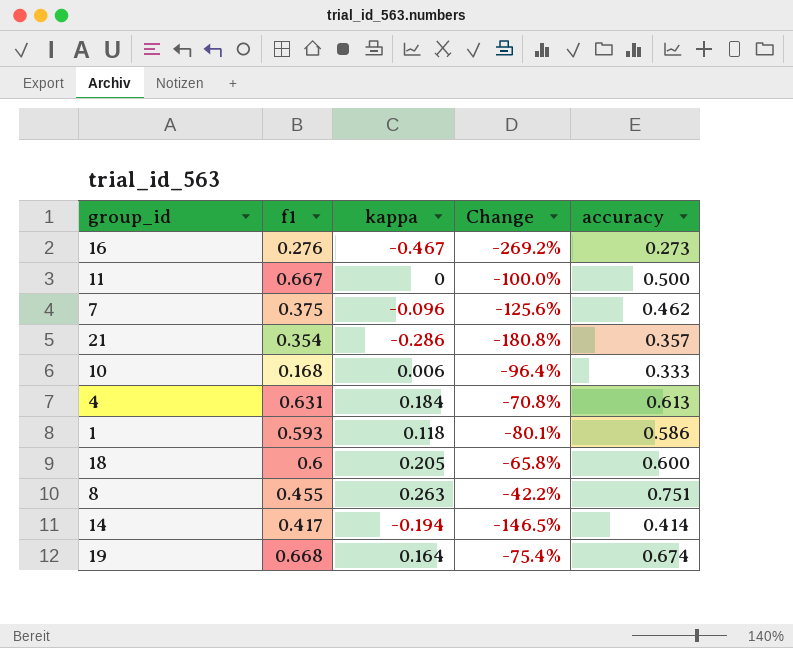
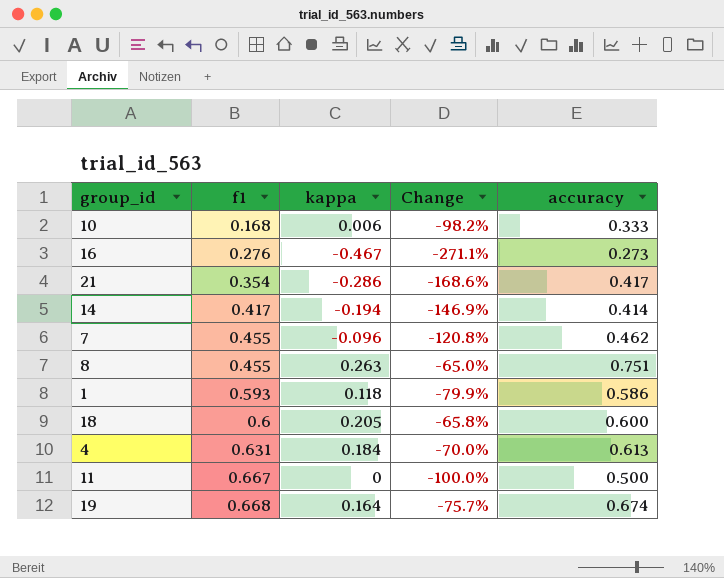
row order: none -> f1 ascending
column Change | formula: ([kappa] - [f1]) / [f1] -> ([kappa] - [accuracy]) / [accuracy]
21 | accuracy: 0.357 -> 0.417
7 | f1: 0.375 -> 0.455

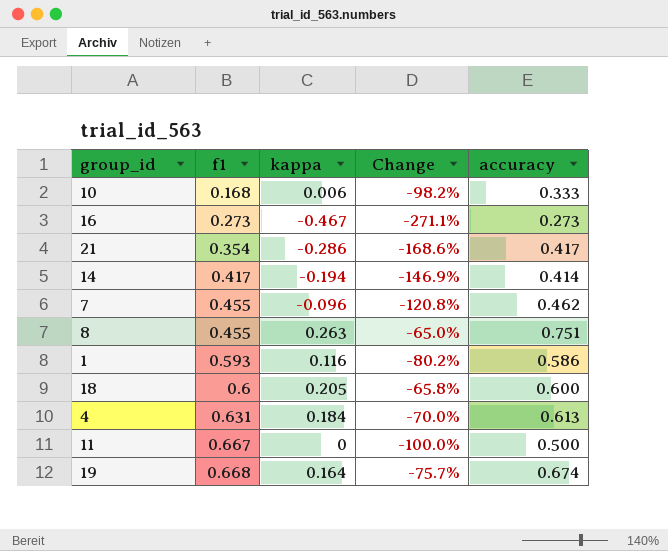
16 | f1: 0.276 -> 0.273
1 | kappa: 0.118 -> 0.116
1 | Change: -79.9% -> -80.2%

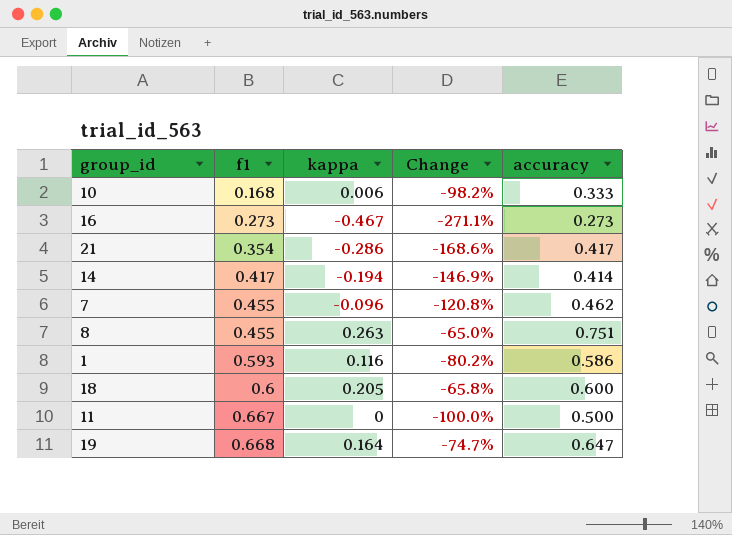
row 4: 0.631 | 0.184 | -70.0% | 0.613 -> none
19 | Change: -75.7% -> -74.7%
19 | accuracy: 0.674 -> 0.647

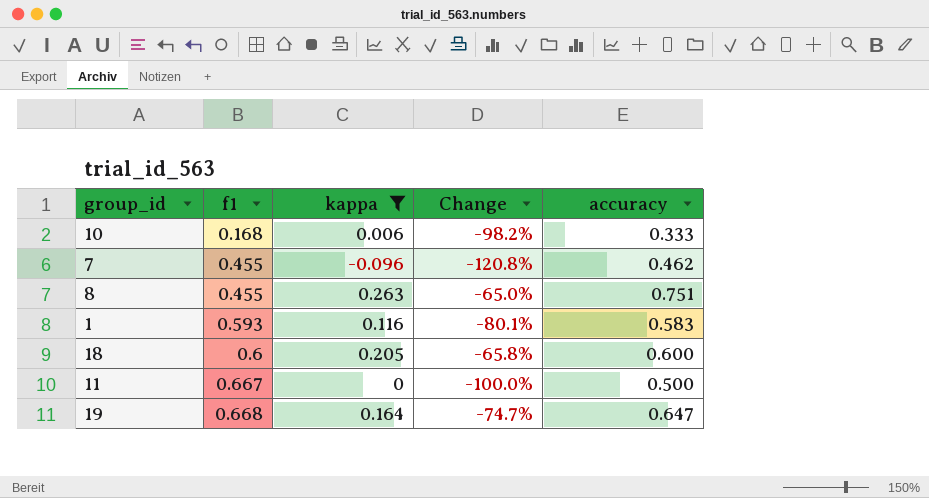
filter: none -> kappa >= -0.096
1 | Change: -80.2% -> -80.1%
1 | accuracy: 0.586 -> 0.583

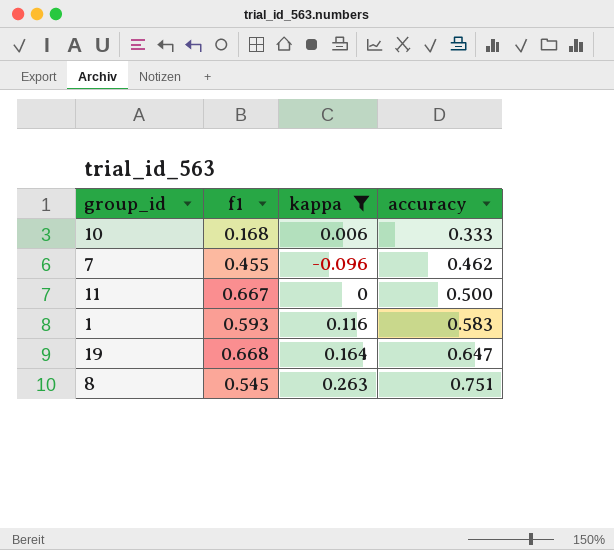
row order: f1 ascending -> accuracy ascending
column Change | formula: ([kappa] - [accuracy]) / [accuracy] -> none
row 18: 0.6 | 0.205 | -65.8% | 0.600 -> none
8 | f1: 0.455 -> 0.545

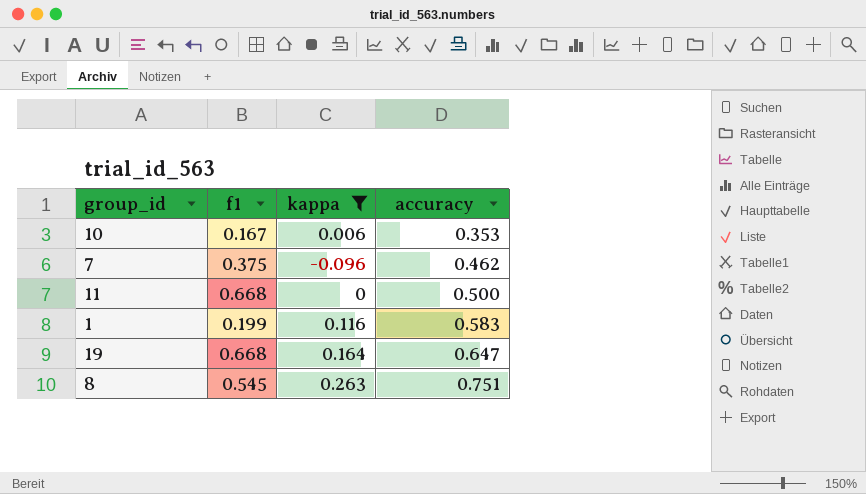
10 | f1: 0.168 -> 0.167
10 | accuracy: 0.333 -> 0.353
7 | f1: 0.455 -> 0.375
11 | f1: 0.667 -> 0.668
1 | f1: 0.593 -> 0.199

